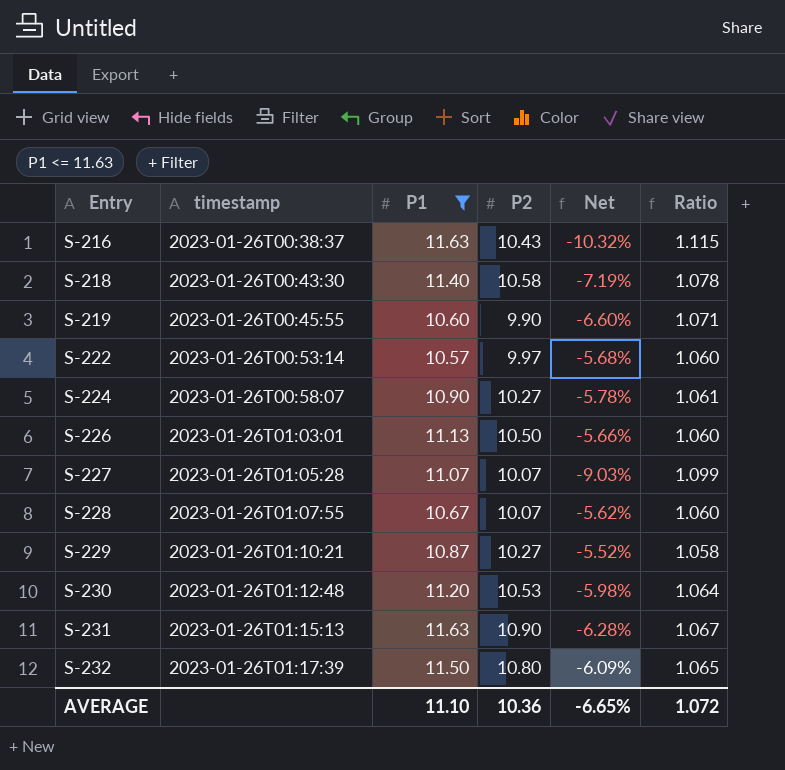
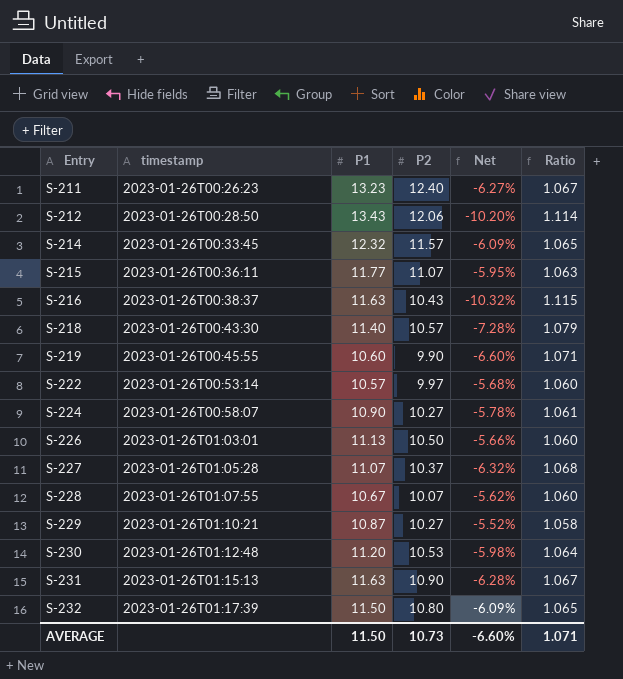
filter: P1 <= 11.63 -> none
S-218 | P2: 10.58 -> 10.57
S-218 | Net: -7.19% -> -7.28%
S-218 | Ratio: 1.078 -> 1.079
S-227 | P2: 10.07 -> 10.37
S-227 | Net: -9.03% -> -6.32%
S-227 | Ratio: 1.099 -> 1.068
AVERAGE | P1: 11.10 -> 11.50
AVERAGE | P2: 10.36 -> 10.73
AVERAGE | Net: -6.65% -> -6.60%
AVERAGE | Ratio: 1.072 -> 1.071

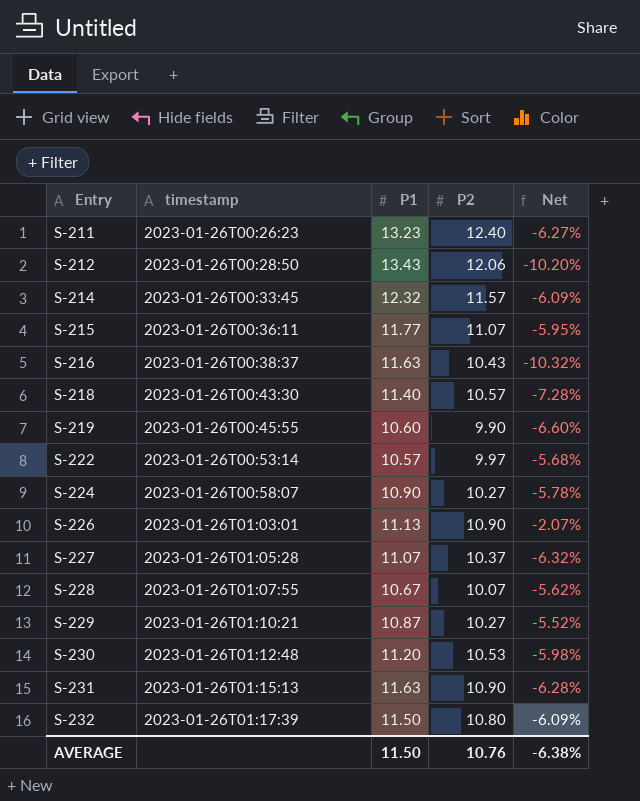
column Ratio | formula: [P1] / [P2] -> none
S-226 | P2: 10.50 -> 10.90
S-226 | Net: -5.66% -> -2.07%
AVERAGE | P2: 10.73 -> 10.76
AVERAGE | Net: -6.60% -> -6.38%

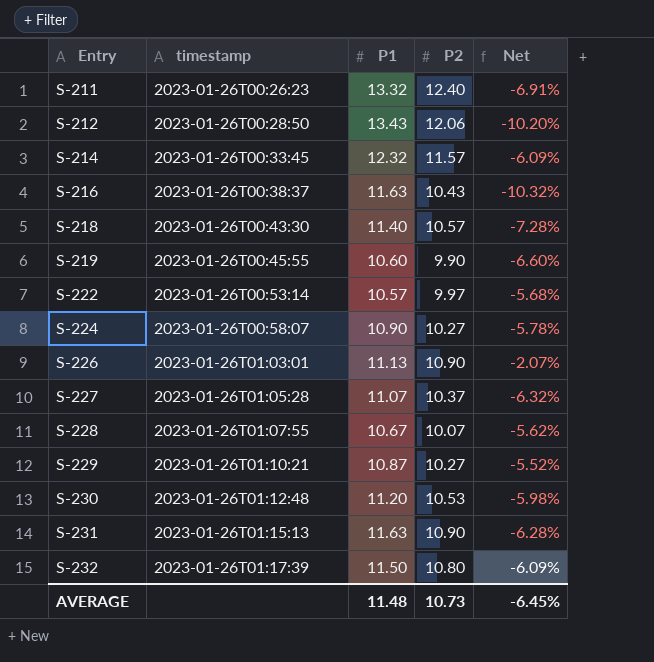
row S-215: 2023-01-26T00:36:11 | 11.77 | 11.07 | -5.95% -> none
S-211 | P1: 13.23 -> 13.32
S-211 | Net: -6.27% -> -6.91%
AVERAGE | P1: 11.50 -> 11.48
AVERAGE | P2: 10.76 -> 10.73
AVERAGE | Net: -6.38% -> -6.45%

